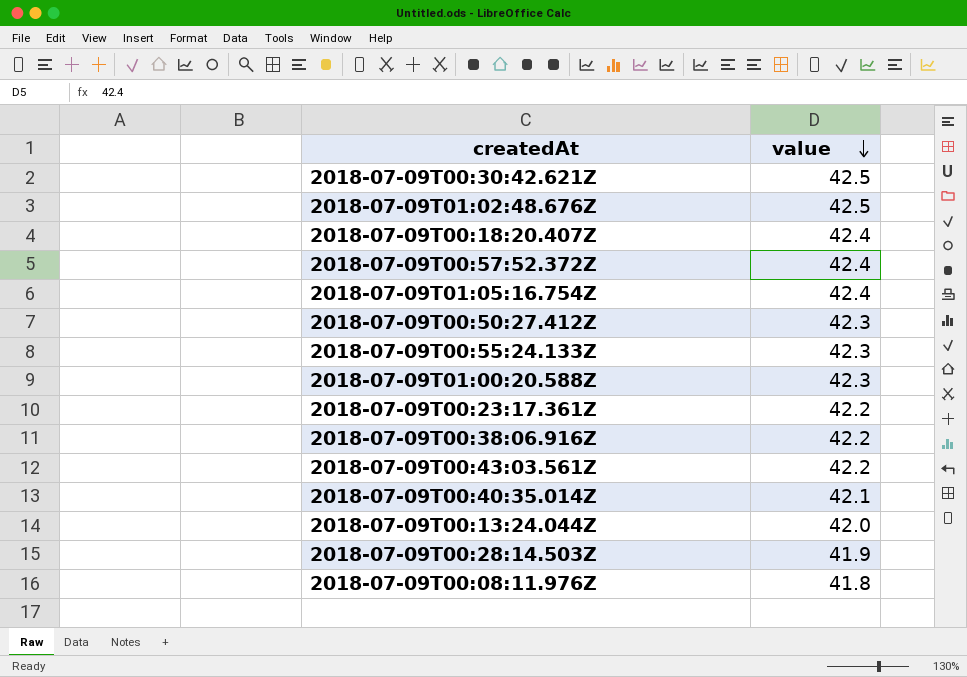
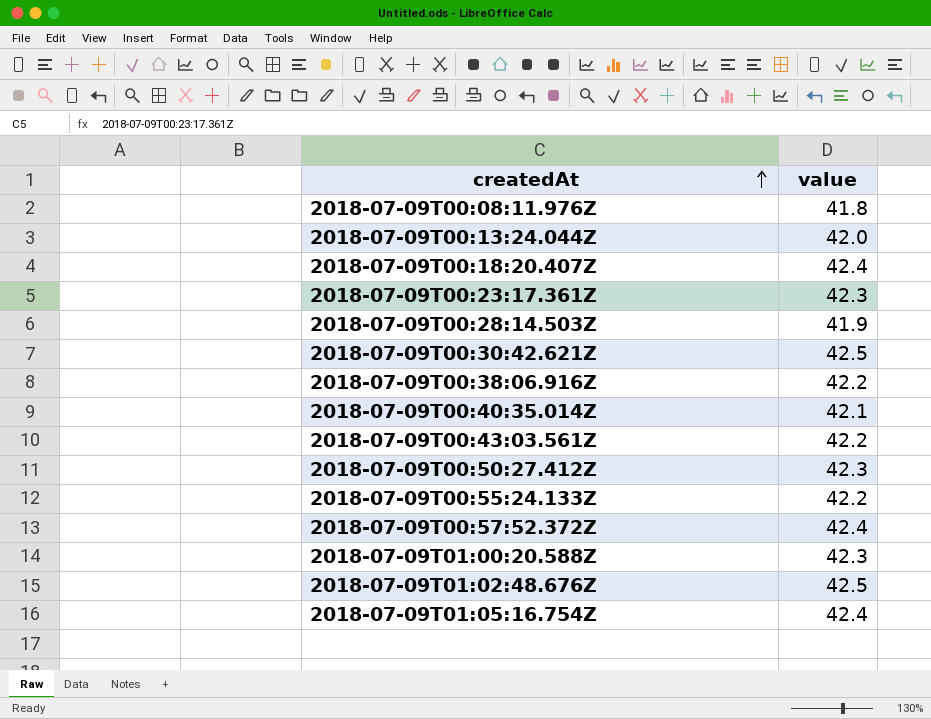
row order: value descending -> createdAt ascending
2018-07-09T00:23:17.361Z | value: 42.2 -> 42.3
2018-07-09T00:55:24.133Z | value: 42.3 -> 42.2

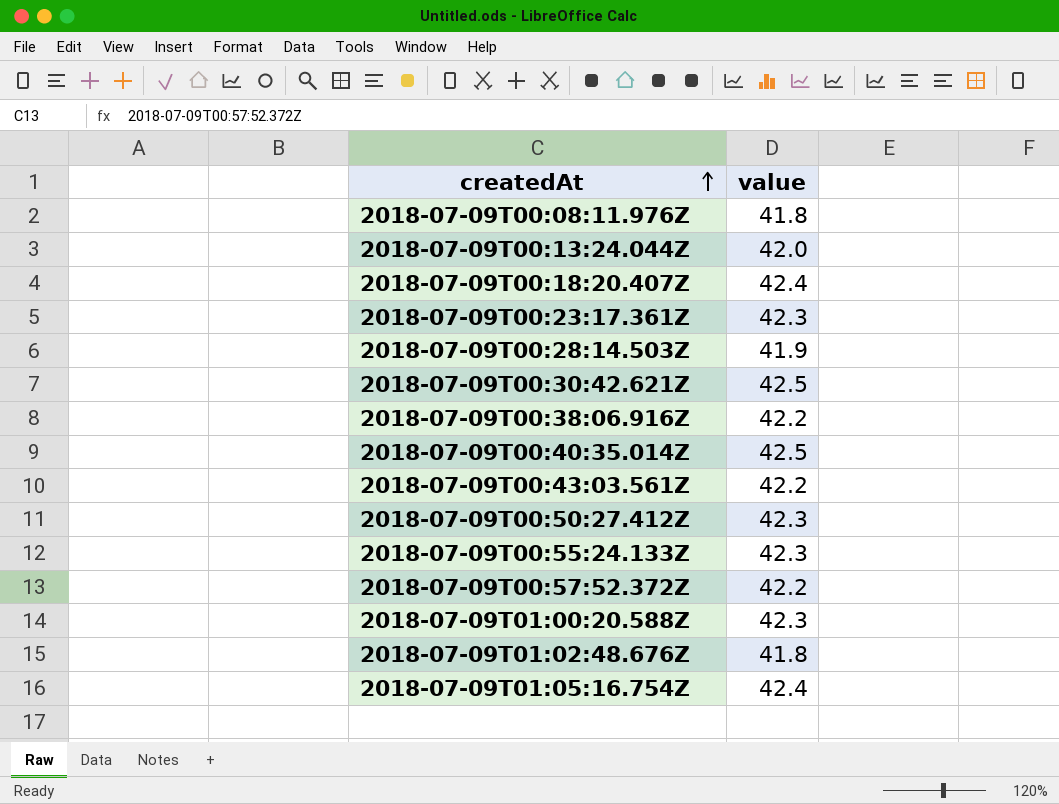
2018-07-09T00:40:35.014Z | value: 42.1 -> 42.5
2018-07-09T00:55:24.133Z | value: 42.2 -> 42.3
2018-07-09T00:57:52.372Z | value: 42.4 -> 42.2
2018-07-09T01:02:48.676Z | value: 42.5 -> 41.8

